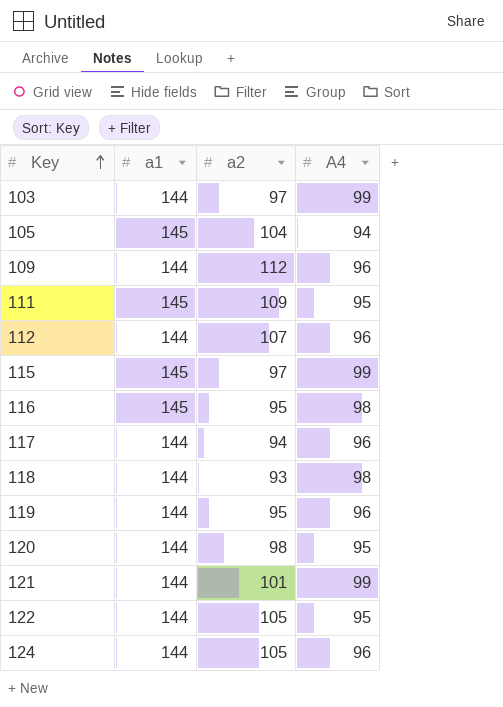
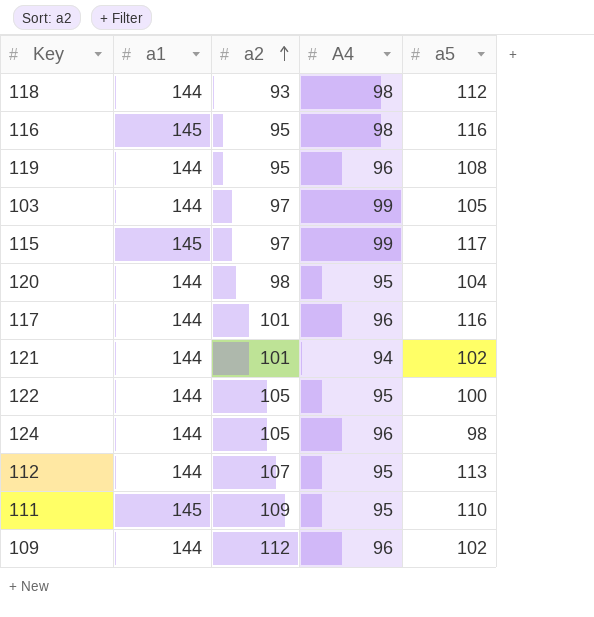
row order: Key ascending -> a2 ascending
column a5 | position: none -> 5
row 105: 145 | 104 | 94 -> none
117 | a2: 94 -> 101
121 | A4: 99 -> 94
112 | A4: 96 -> 95

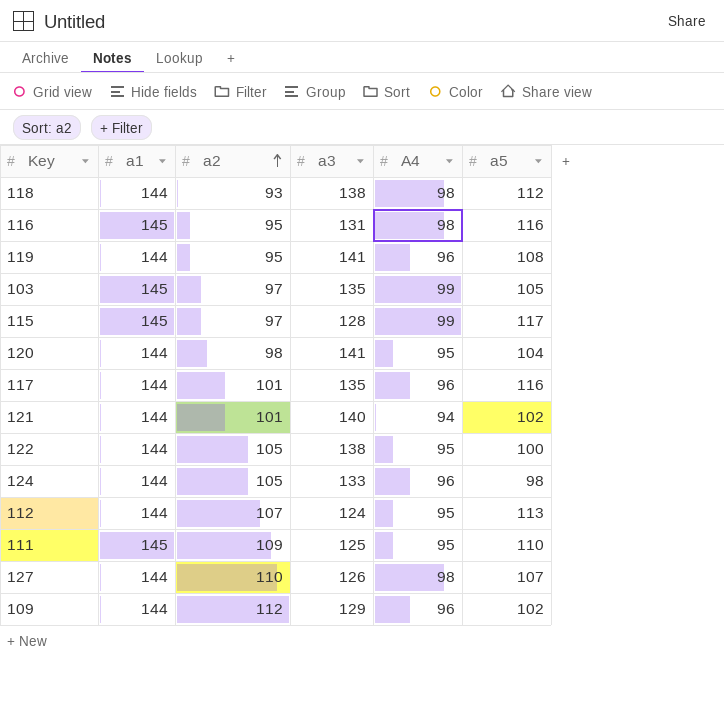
column a3 | position: none -> 4
103 | a1: 144 -> 145
row 127: none -> 144 | 110 | 126 | 98 | 107

